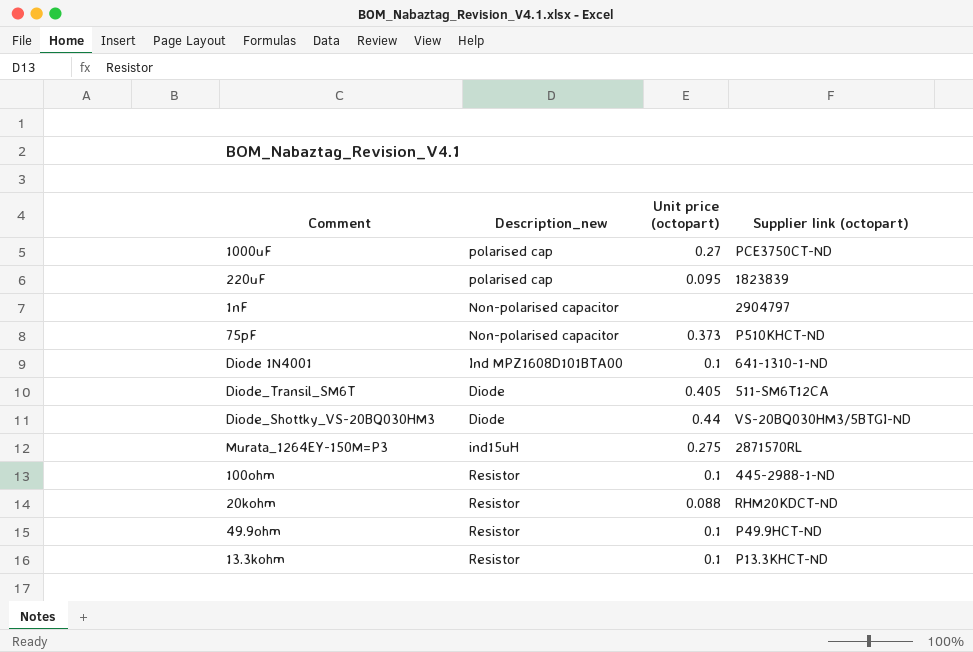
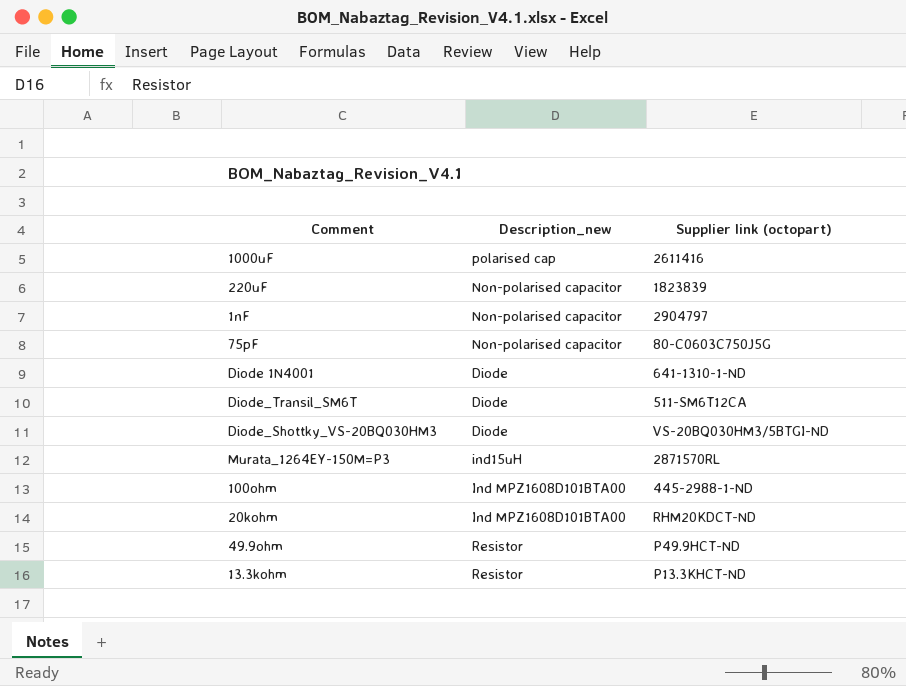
column Unit price (octopart) | position: 3 -> none
1000uF | Supplier link (octopart): PCE3750CT-ND -> 2611416
220uF | Description_new: polarised cap -> Non-polarised capacitor
75pF | Supplier link (octopart): P510KHCT-ND -> 80-C0603C750J5G
Diode 1N4001 | Description_new: Ind MPZ1608D101BTA00 -> Diode
100ohm | Description_new: Resistor -> Ind MPZ1608D101BTA00
20kohm | Description_new: Resistor -> Ind MPZ1608D101BTA00

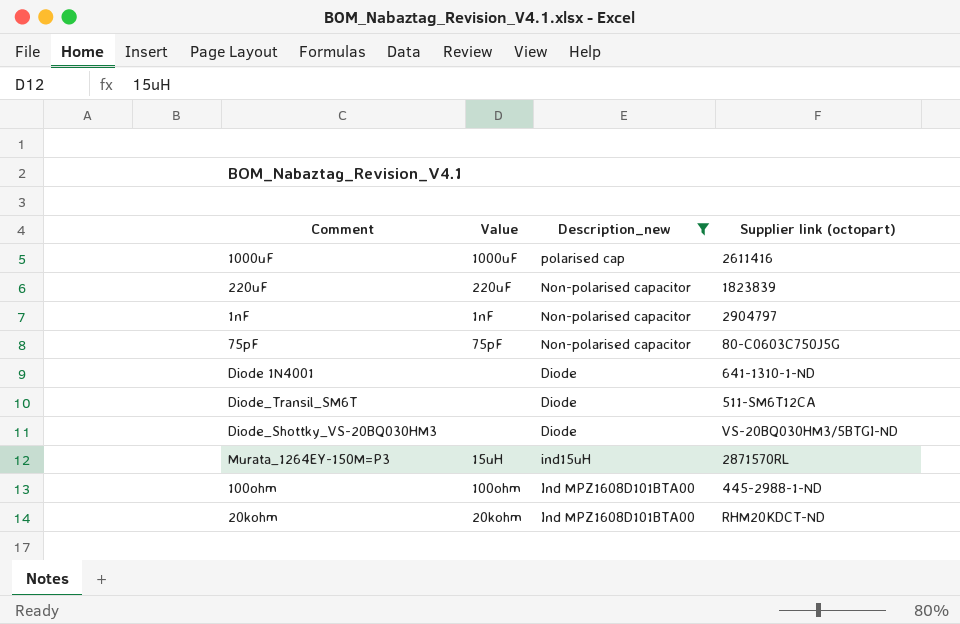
filter: none -> Description_new != Resistor
column Value | position: none -> 2

